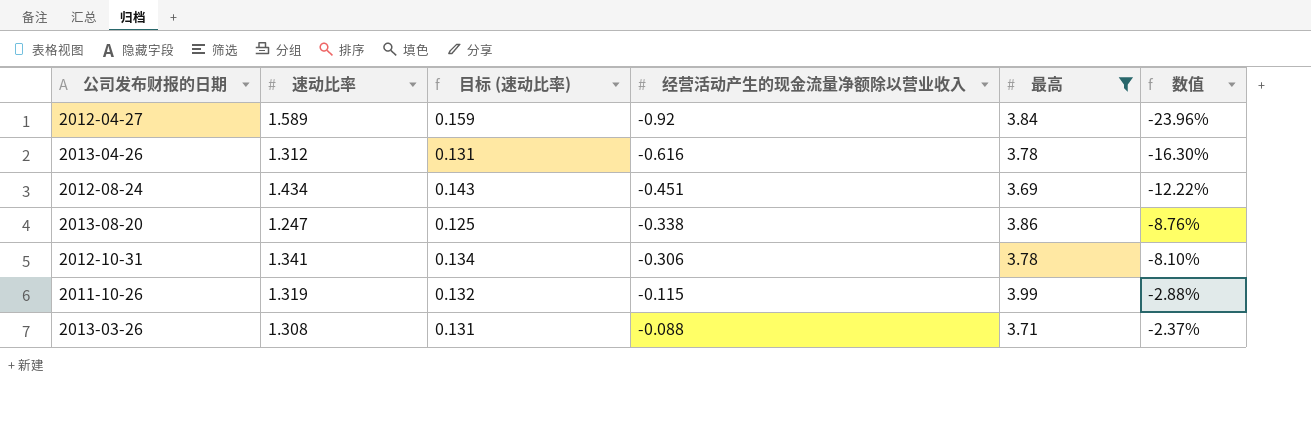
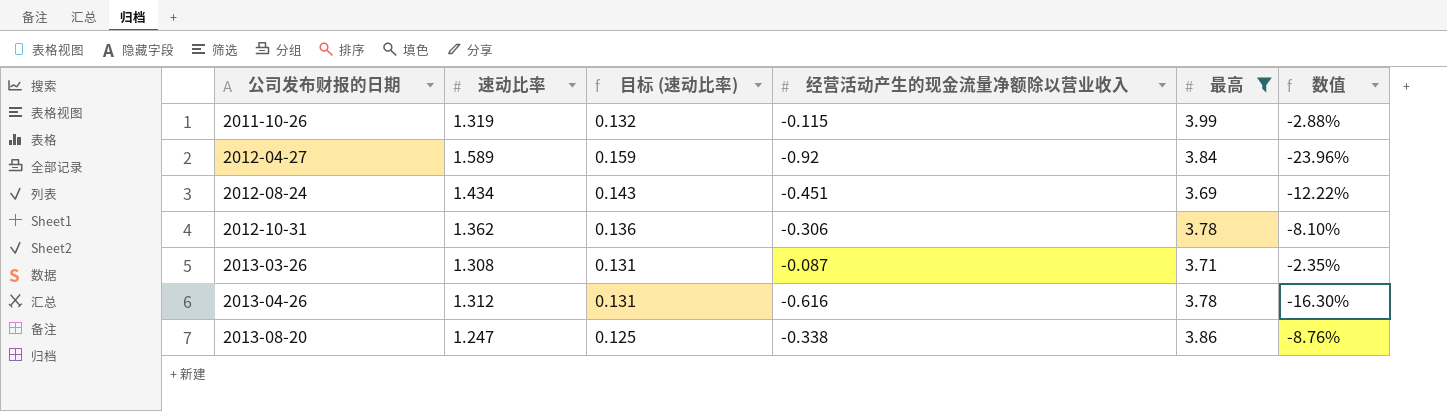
row order: 经营活动产生的现金流量净额除以营业收入 ascending -> 公司发布财报的日期 ascending
2012-10-31 | 速动比率: 1.341 -> 1.362
2012-10-31 | 目标 (速动比率): 0.134 -> 0.136
2013-03-26 | 经营活动产生的现金流量净额除以营业收入: -0.088 -> -0.087
2013-03-26 | 数值: -2.37% -> -2.35%

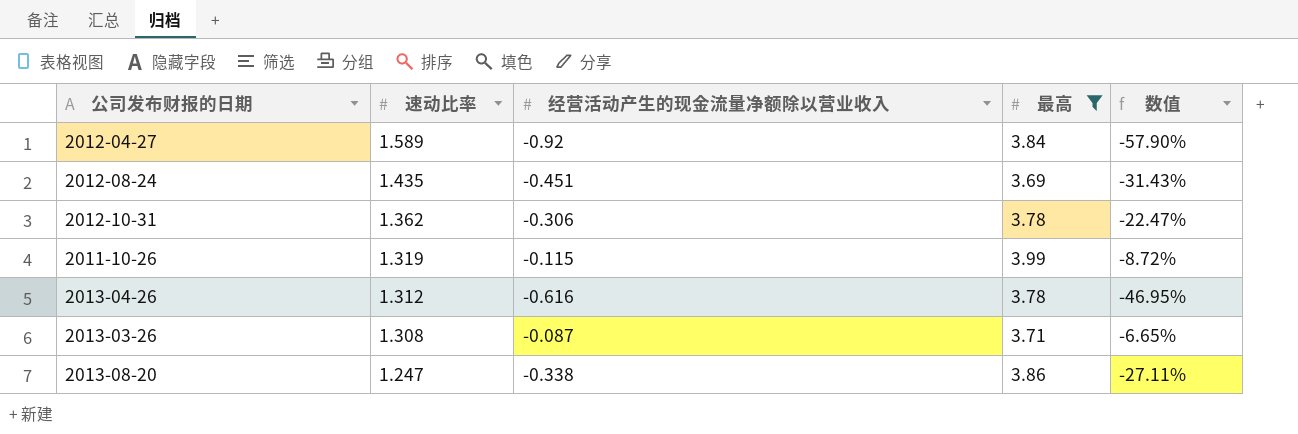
row order: 公司发布财报的日期 ascending -> 速动比率 descending
column 目标 (速动比率) | formula: [速动比率] * 0.1 -> none
column 数值 | formula: [经营活动产生的现金流量净额除以营业收入] / [最高] -> [经营活动产生的现金流量净额除以营业收入] / [速动比率]
2012-08-24 | 速动比率: 1.434 -> 1.435

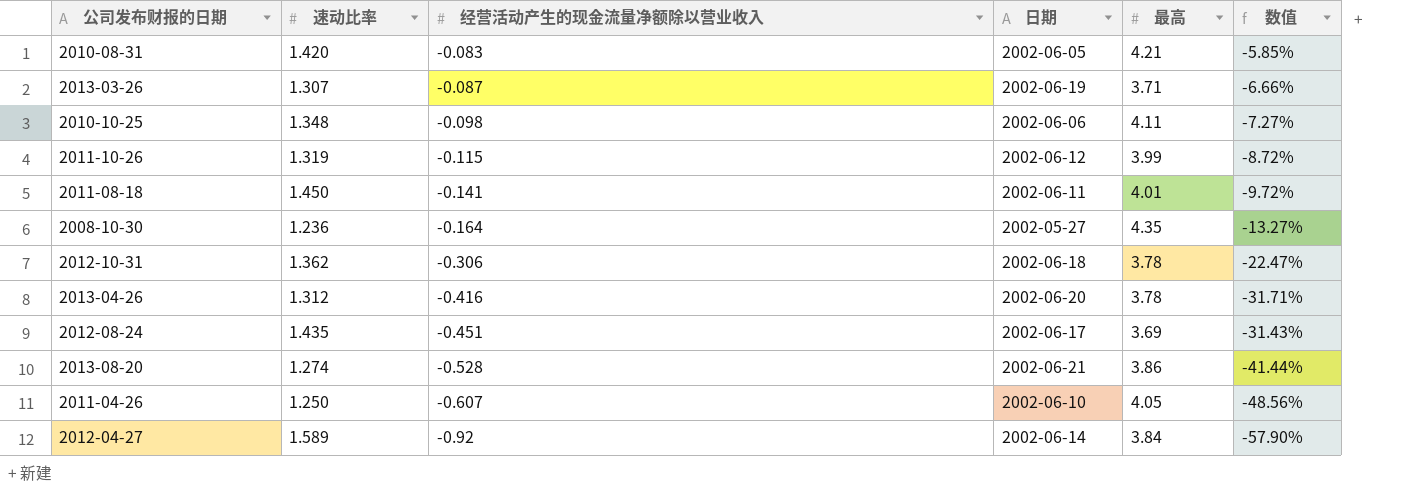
filter: 最高 <= 3.99 -> none
row order: 速动比率 descending -> 经营活动产生的现金流量净额除以营业收入 descending
column 日期 | position: none -> 4
2013-03-26 | 速动比率: 1.308 -> 1.307
2013-03-26 | 数值: -6.65% -> -6.66%
2013-04-26 | 经营活动产生的现金流量净额除以营业收入: -0.616 -> -0.416
2013-04-26 | 数值: -46.95% -> -31.71%
2013-08-20 | 速动比率: 1.247 -> 1.274
2013-08-20 | 经营活动产生的现金流量净额除以营业收入: -0.338 -> -0.528
2013-08-20 | 数值: -27.11% -> -41.44%

